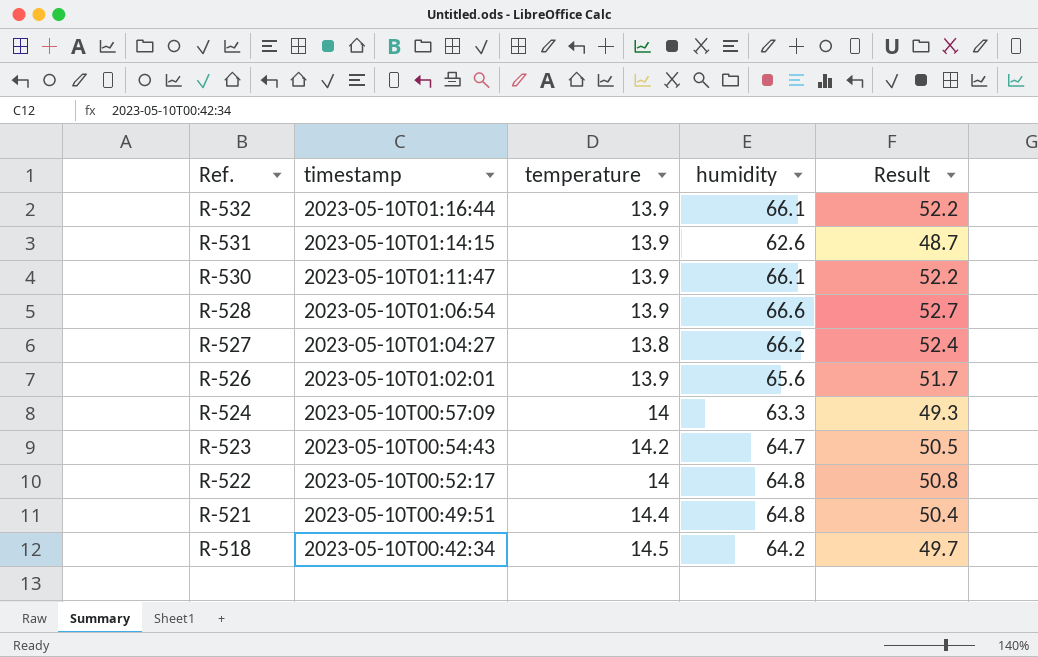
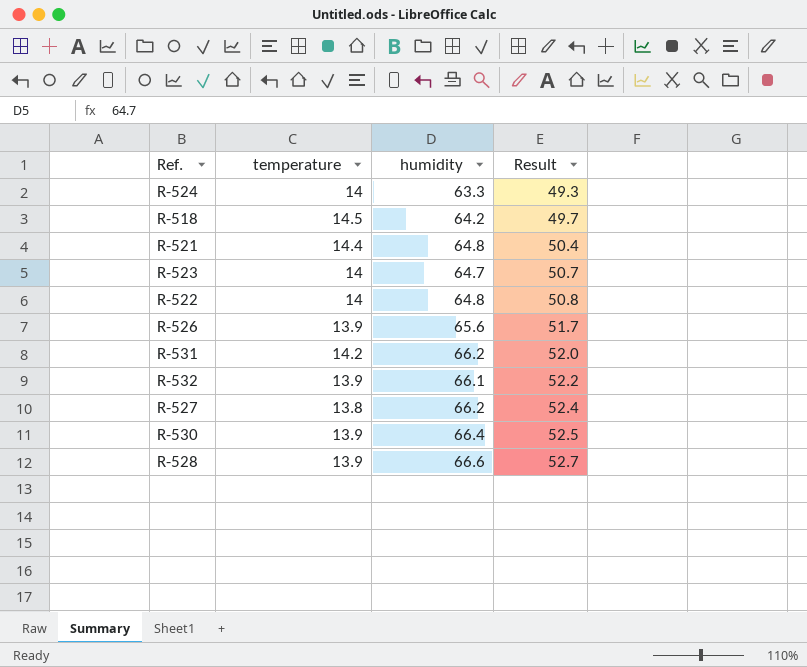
row order: Ref. descending -> Result ascending
column timestamp | position: 2 -> none
R-523 | temperature: 14.2 -> 14
R-523 | Result: 50.5 -> 50.7
R-531 | temperature: 13.9 -> 14.2
R-531 | humidity: 62.6 -> 66.2
R-531 | Result: 48.7 -> 52.0
R-530 | humidity: 66.1 -> 66.4
R-530 | Result: 52.2 -> 52.5

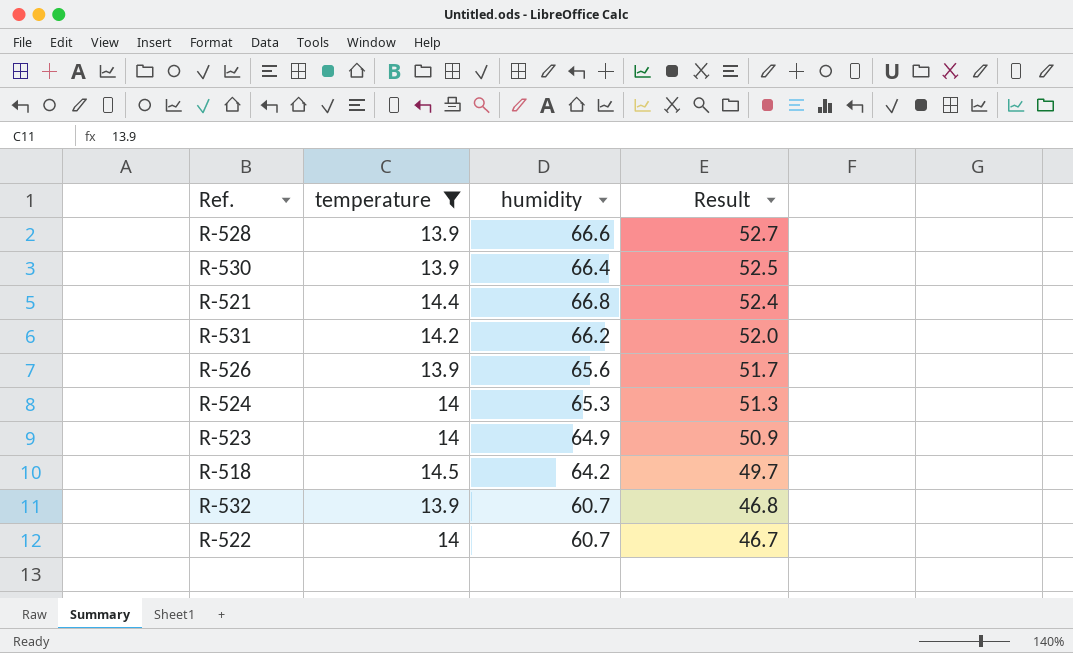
filter: none -> temperature != 13.8
row order: Result ascending -> Result descending
R-521 | humidity: 64.8 -> 66.8
R-521 | Result: 50.4 -> 52.4
R-524 | humidity: 63.3 -> 65.3
R-524 | Result: 49.3 -> 51.3
R-523 | humidity: 64.7 -> 64.9
R-523 | Result: 50.7 -> 50.9
R-532 | humidity: 66.1 -> 60.7
R-532 | Result: 52.2 -> 46.8
R-522 | humidity: 64.8 -> 60.7
R-522 | Result: 50.8 -> 46.7

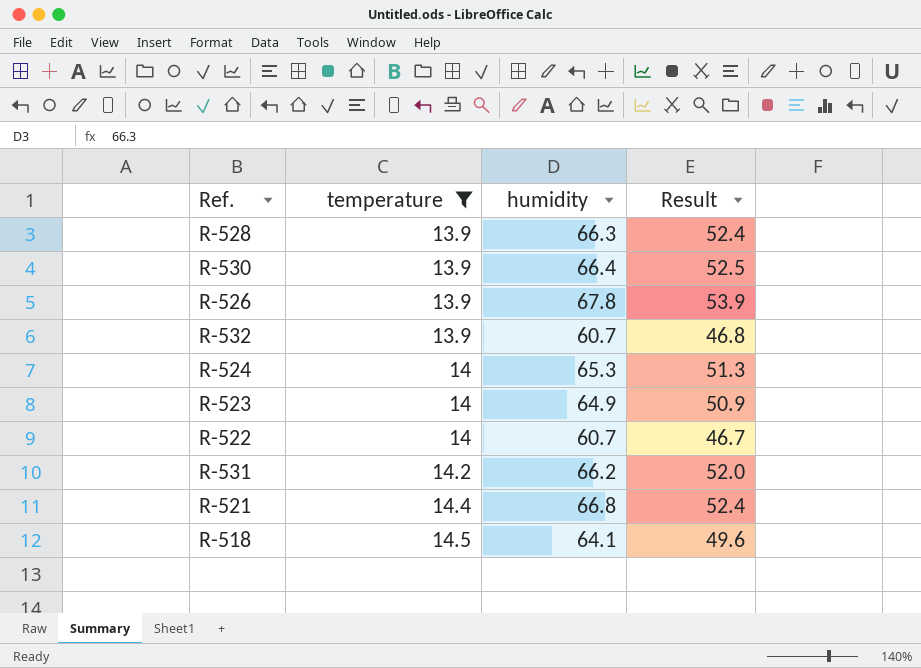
row order: Result descending -> temperature ascending
R-528 | humidity: 66.6 -> 66.3
R-528 | Result: 52.7 -> 52.4
R-526 | humidity: 65.6 -> 67.8
R-526 | Result: 51.7 -> 53.9
R-518 | humidity: 64.2 -> 64.1
R-518 | Result: 49.7 -> 49.6

